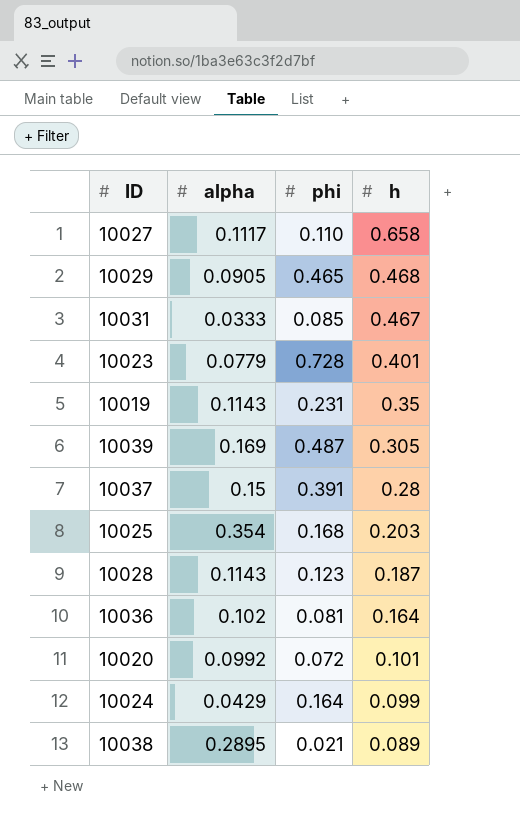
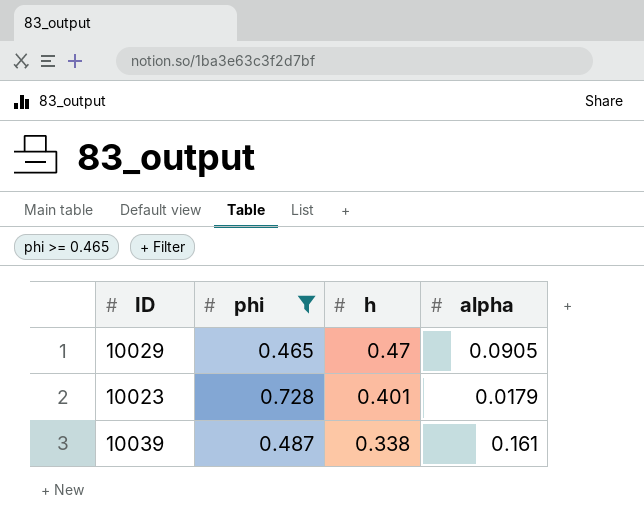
filter: none -> phi >= 0.465
column alpha | position: 2 -> 4
10029 | h: 0.468 -> 0.47
10023 | alpha: 0.0779 -> 0.0179
10039 | h: 0.305 -> 0.338
10039 | alpha: 0.169 -> 0.161

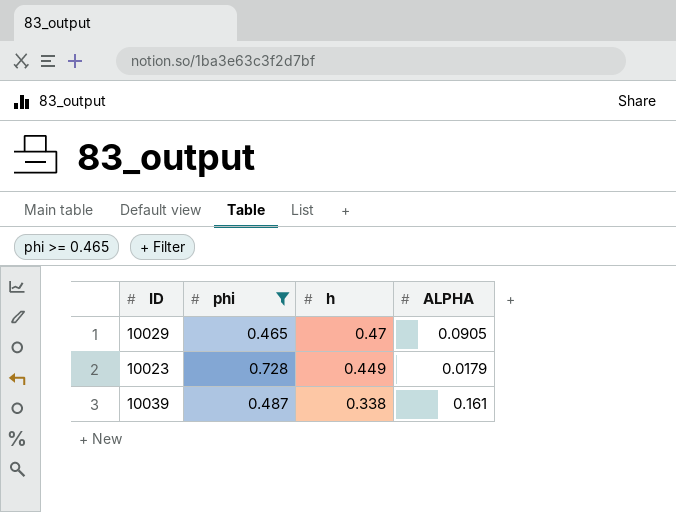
column name: alpha -> ALPHA
10023 | h: 0.401 -> 0.449

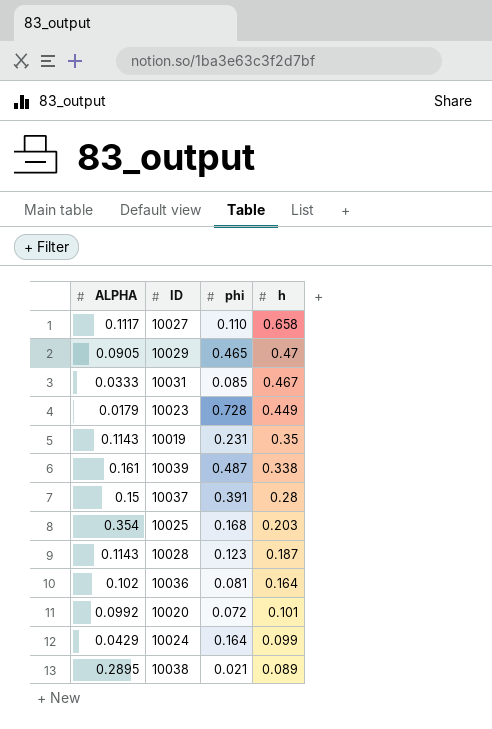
filter: phi >= 0.465 -> none
column ALPHA | position: 4 -> 1

